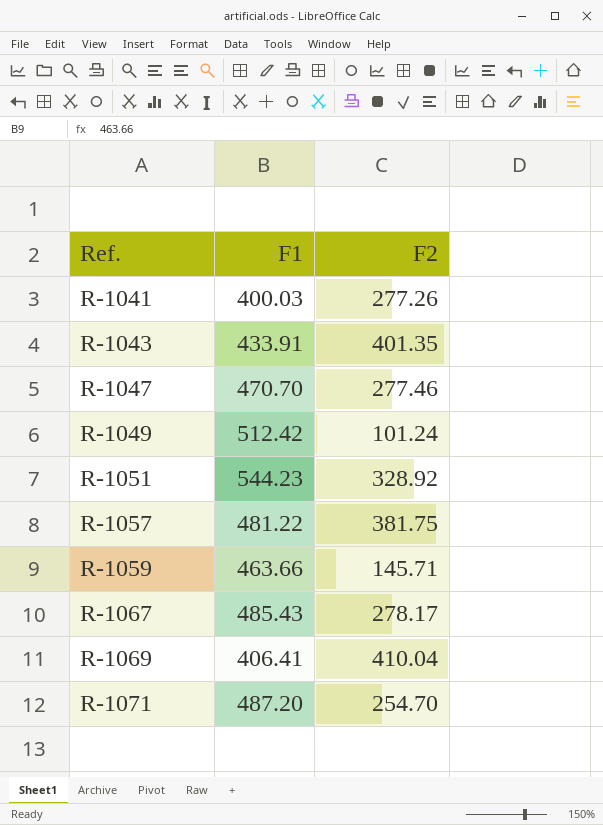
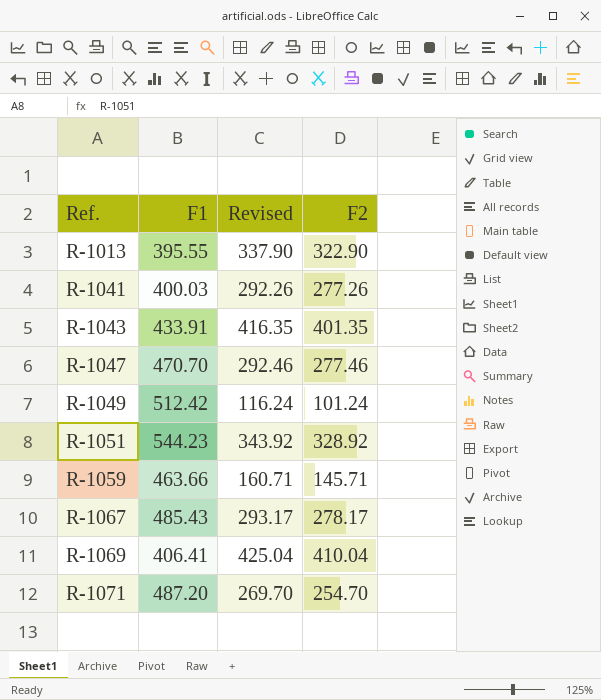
column Revised | formula: none -> [F2] + 15
row R-1057: 481.22 | 381.75 -> none
row R-1013: none -> 395.55 | 337.90 | 322.90

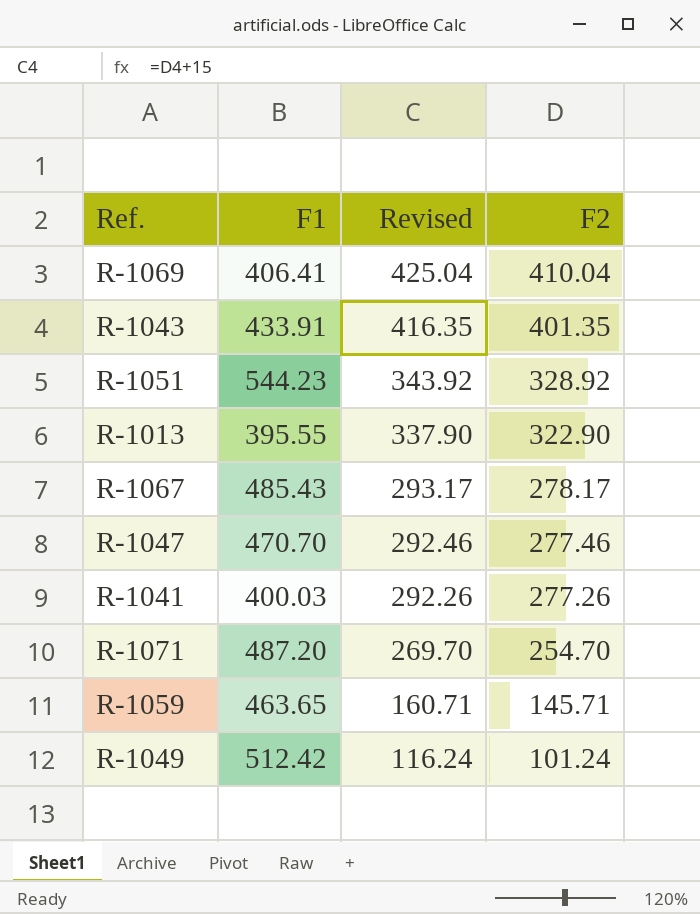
row order: Ref. ascending -> Revised descending
R-1059 | F1: 463.66 -> 463.65

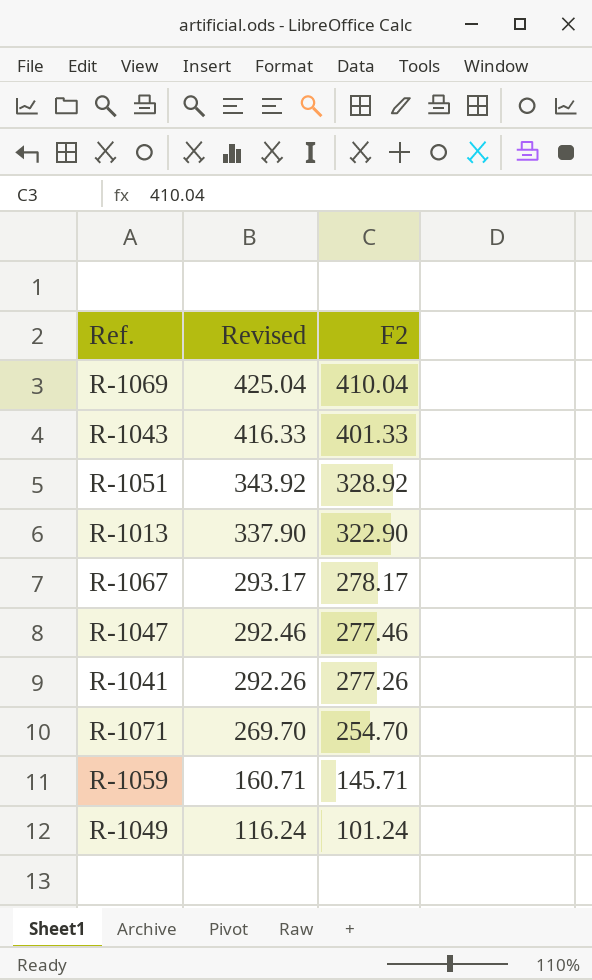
column F1 | position: 2 -> none
R-1043 | Revised: 416.35 -> 416.33
R-1043 | F2: 401.35 -> 401.33

